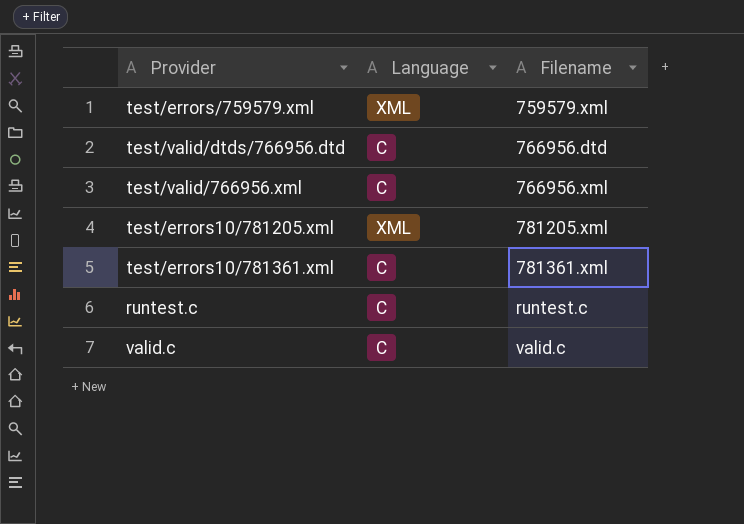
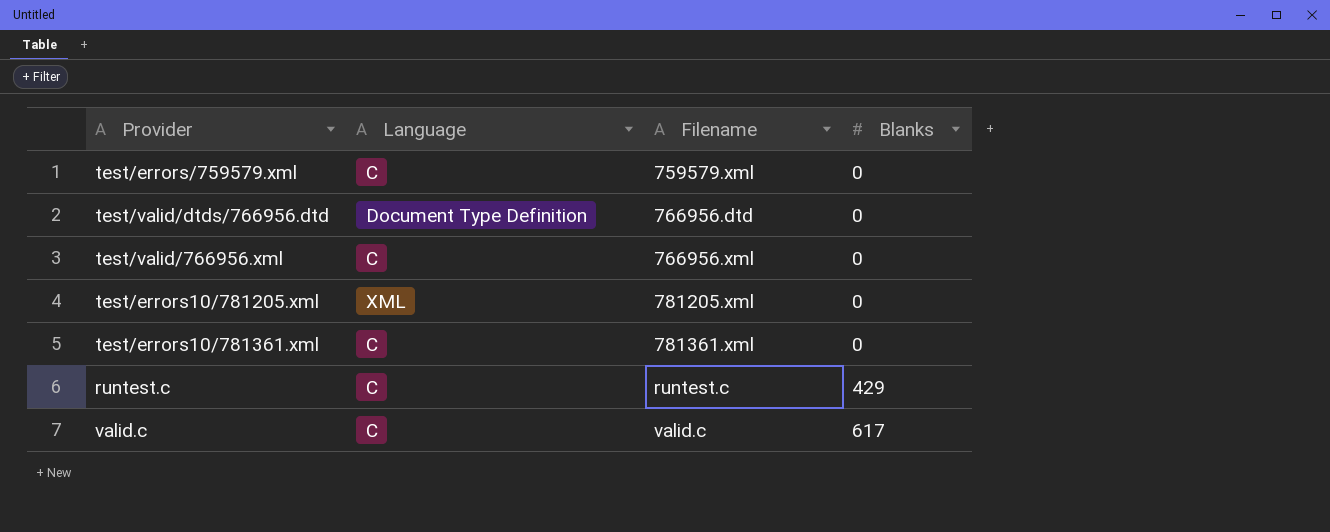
column Blanks | position: none -> 4
test/errors/759579.xml | Language: XML -> C
test/valid/dtds/766956.dtd | Language: C -> Document Type Definition

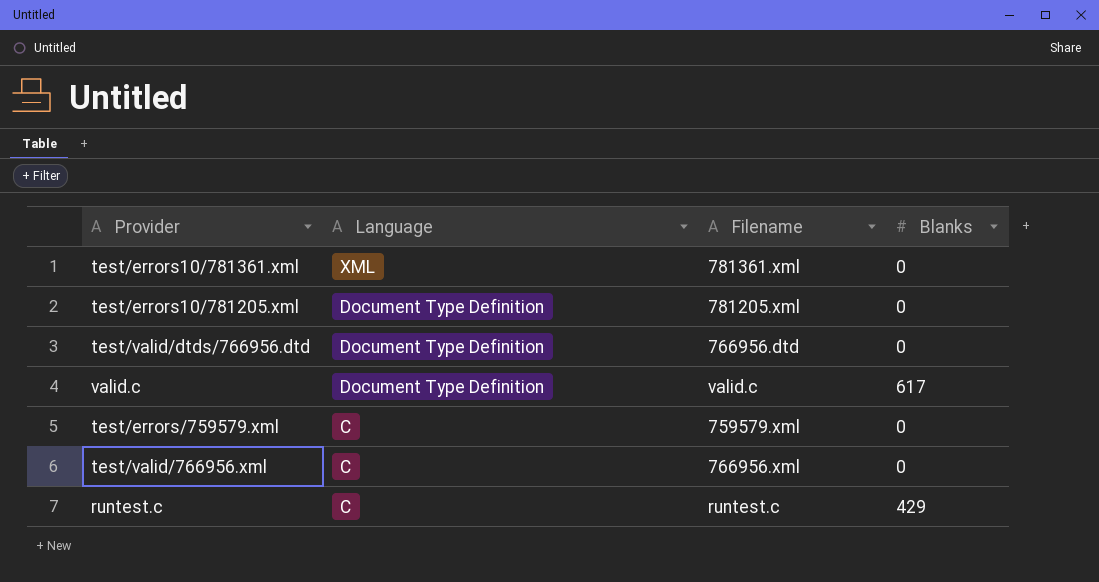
row order: Filename ascending -> Language descending
test/errors10/781361.xml | Language: C -> XML
test/errors10/781205.xml | Language: XML -> Document Type Definition
valid.c | Language: C -> Document Type Definition

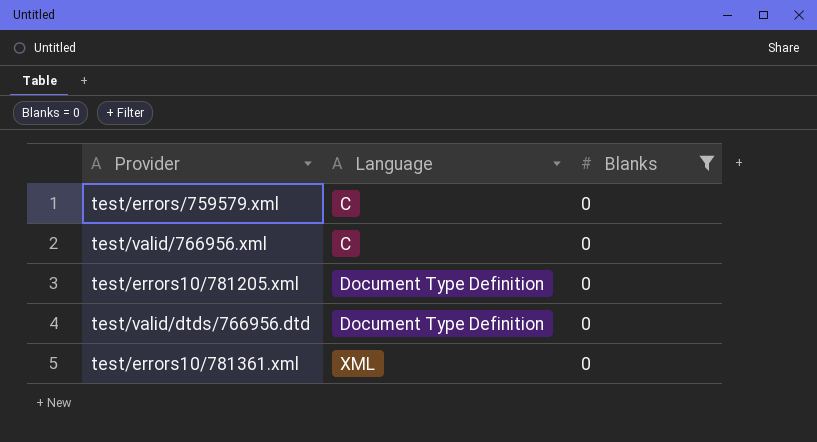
filter: none -> Blanks = 0
row order: Language descending -> Language ascending
column Filename | position: 3 -> none

